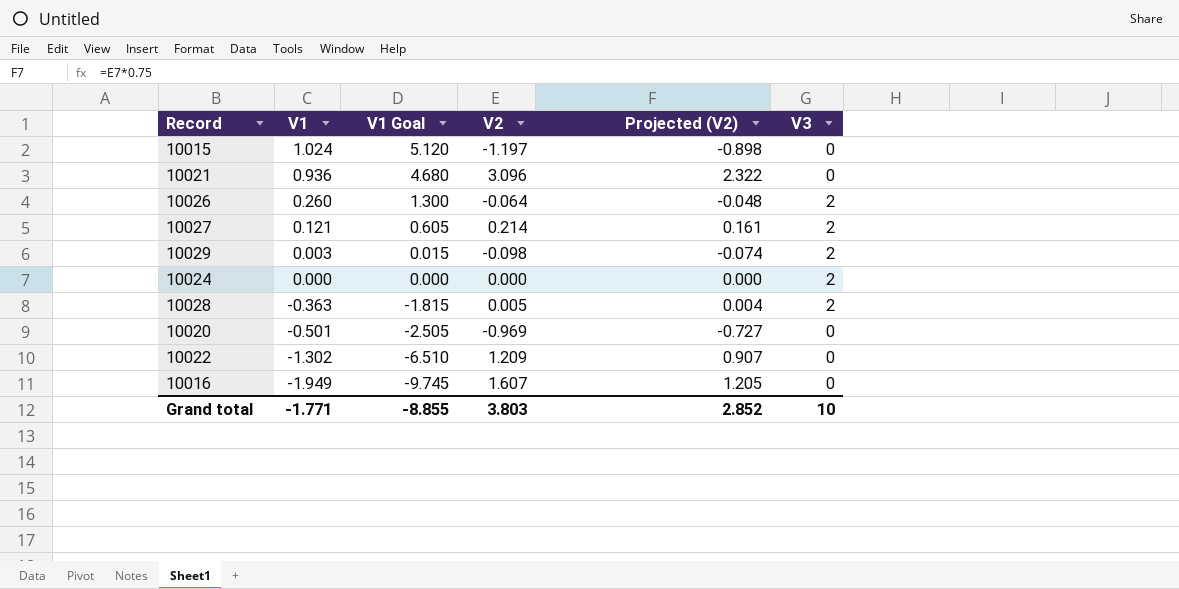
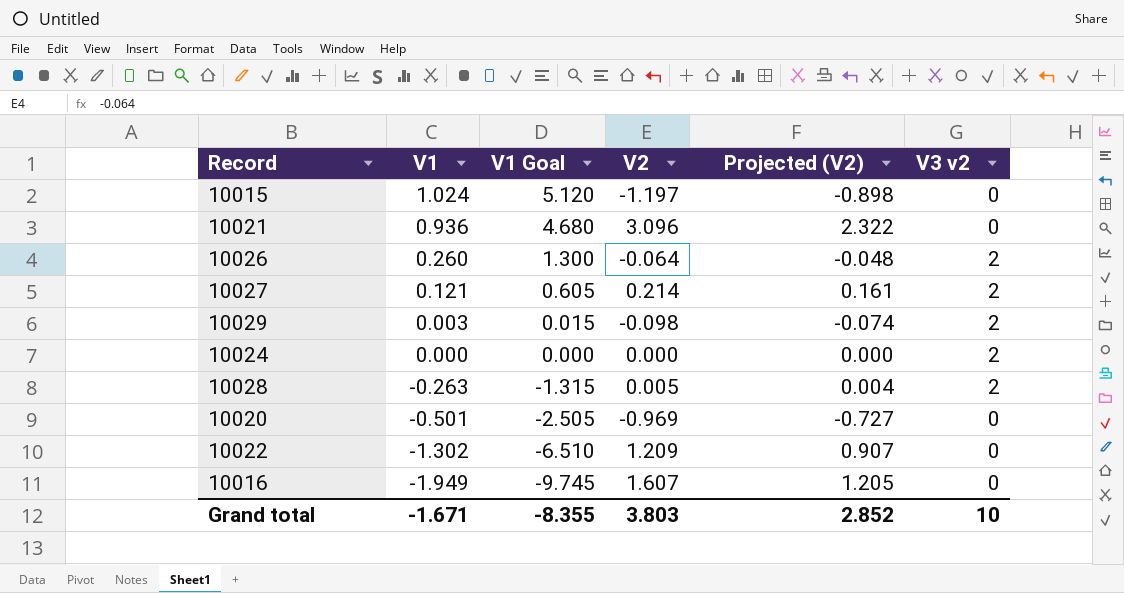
column name: V3 -> V3 v2
10028 | V1: -0.363 -> -0.263
10028 | V1 Goal: -1.815 -> -1.315
Grand total | V1: -1.771 -> -1.671
Grand total | V1 Goal: -8.855 -> -8.355

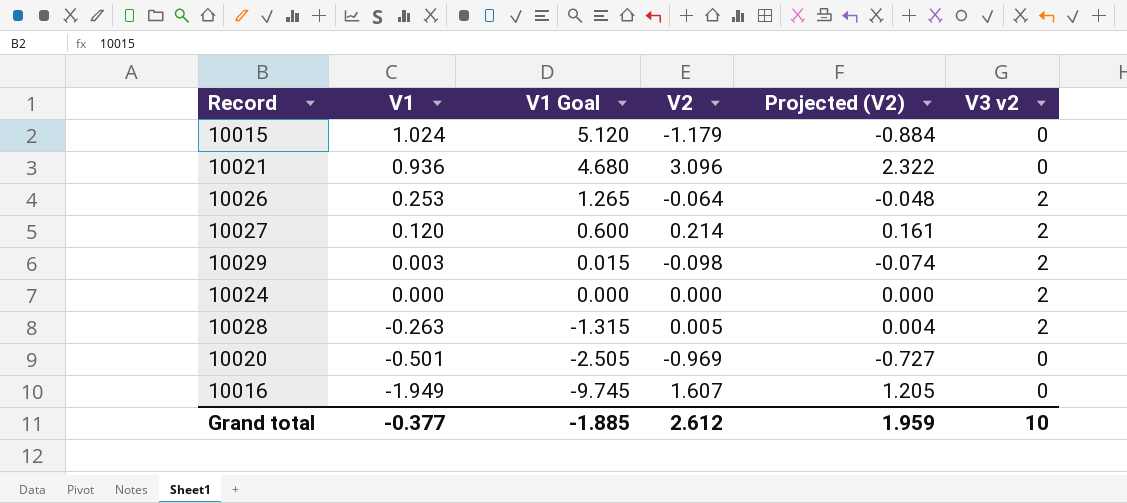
row 10022: -1.302 | -6.510 | 1.209 | 0.907 | 0 -> none
10015 | V2: -1.197 -> -1.179
10015 | Projected (V2): -0.898 -> -0.884
10026 | V1: 0.260 -> 0.253
10026 | V1 Goal: 1.300 -> 1.265
10027 | V1: 0.121 -> 0.120
10027 | V1 Goal: 0.605 -> 0.600
Grand total | V1: -1.671 -> -0.377
Grand total | V1 Goal: -8.355 -> -1.885
Grand total | V2: 3.803 -> 2.612
Grand total | Projected (V2): 2.852 -> 1.959

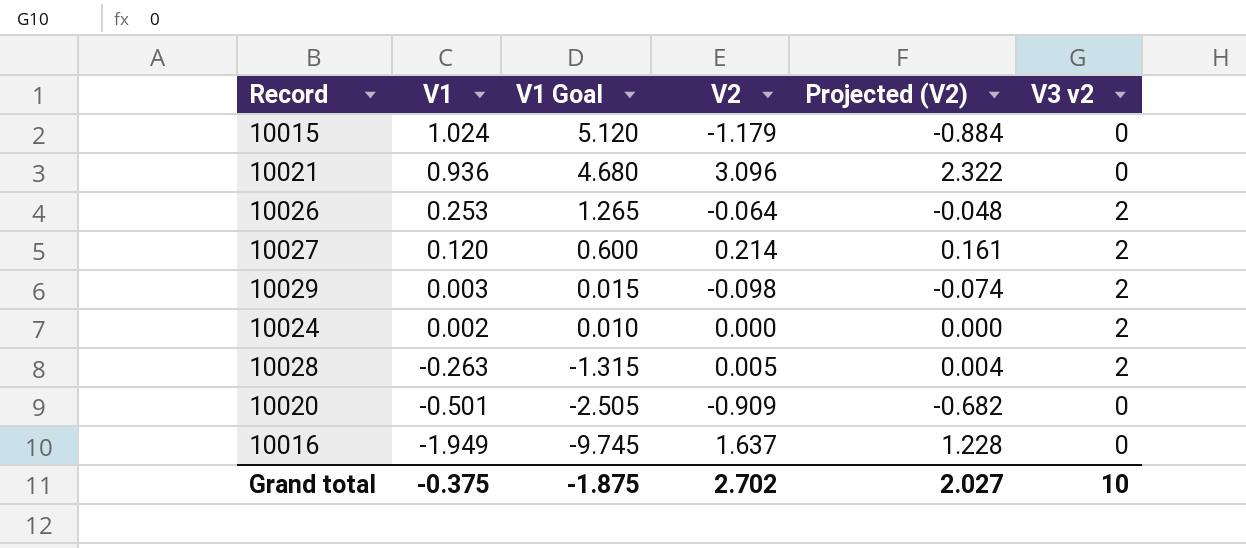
10024 | V1: 0.000 -> 0.002
10024 | V1 Goal: 0.000 -> 0.010
10020 | V2: -0.969 -> -0.909
10020 | Projected (V2): -0.727 -> -0.682
10016 | V2: 1.607 -> 1.637
10016 | Projected (V2): 1.205 -> 1.228
Grand total | V1: -0.377 -> -0.375
Grand total | V1 Goal: -1.885 -> -1.875
Grand total | V2: 2.612 -> 2.702
Grand total | Projected (V2): 1.959 -> 2.027

